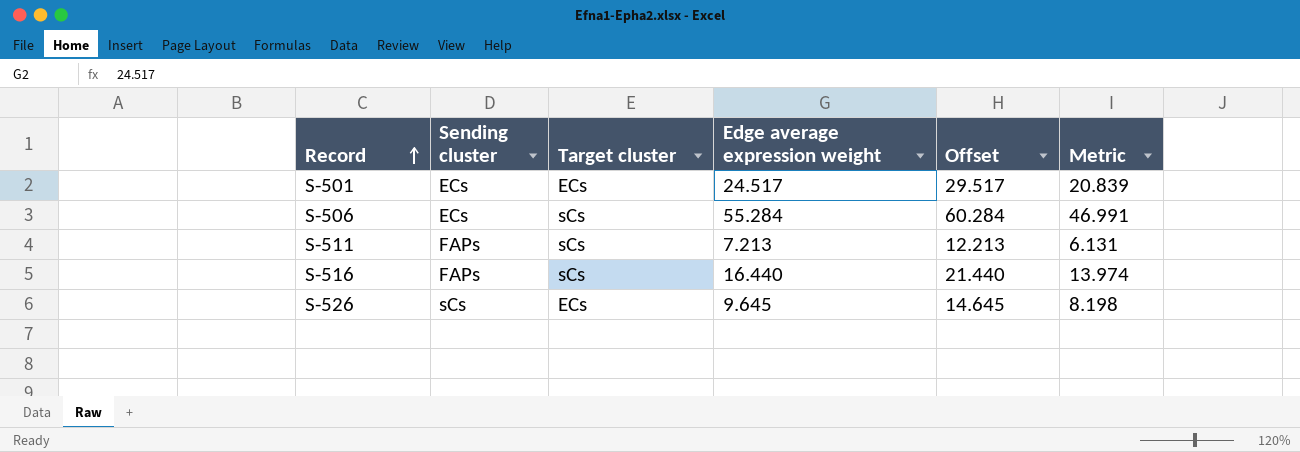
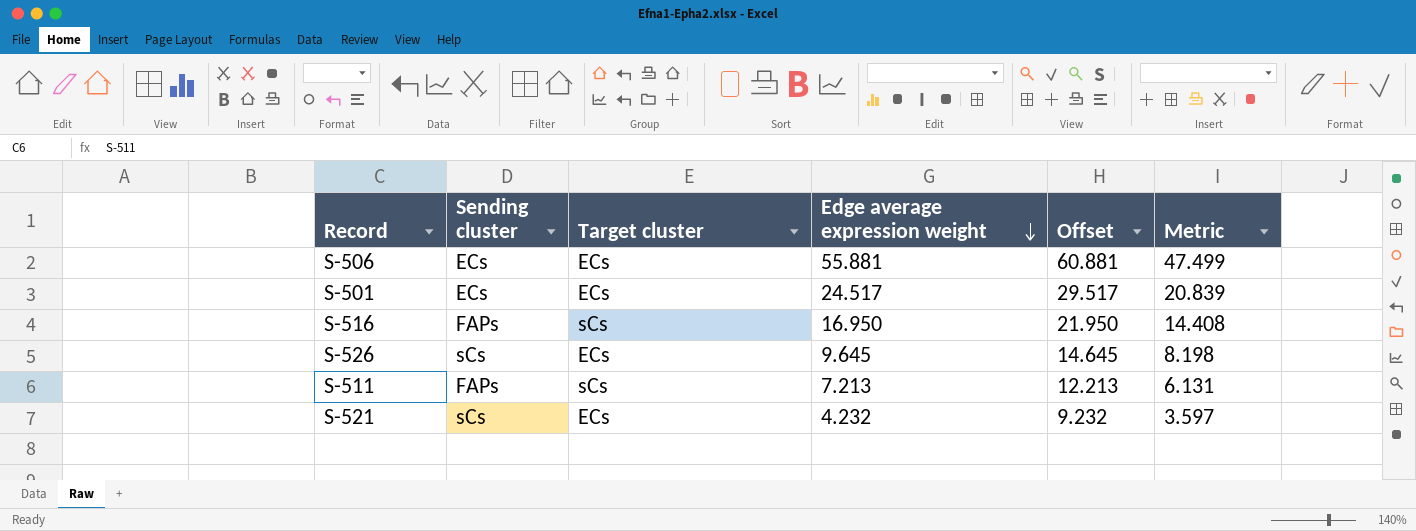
row order: Record ascending -> Edge average expression weight descending
S-506 | Target cluster: sCs -> ECs
S-506 | Edge average expression weight: 55.284 -> 55.881
S-506 | Offset: 60.284 -> 60.881
S-506 | Metric: 46.991 -> 47.499
S-516 | Edge average expression weight: 16.440 -> 16.950
S-516 | Offset: 21.440 -> 21.950
S-516 | Metric: 13.974 -> 14.408
row S-521: none -> sCs | ECs | 4.232 | 9.232 | 3.597

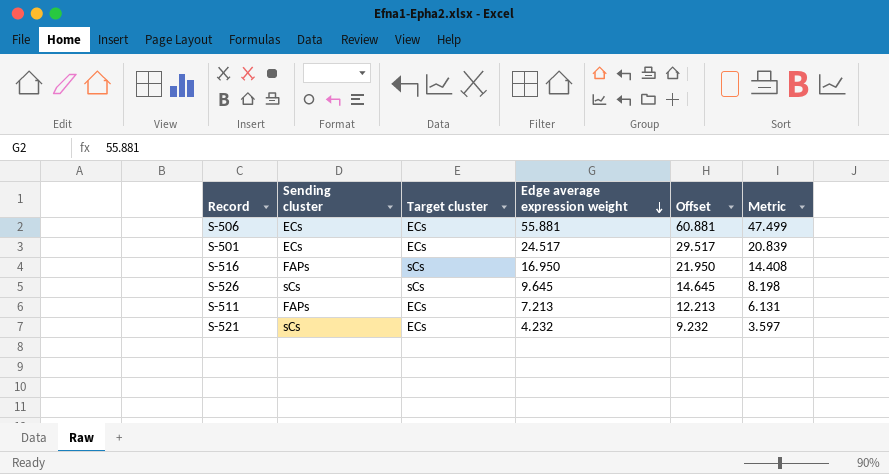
S-526 | Target cluster: ECs -> sCs
S-511 | Target cluster: sCs -> ECs

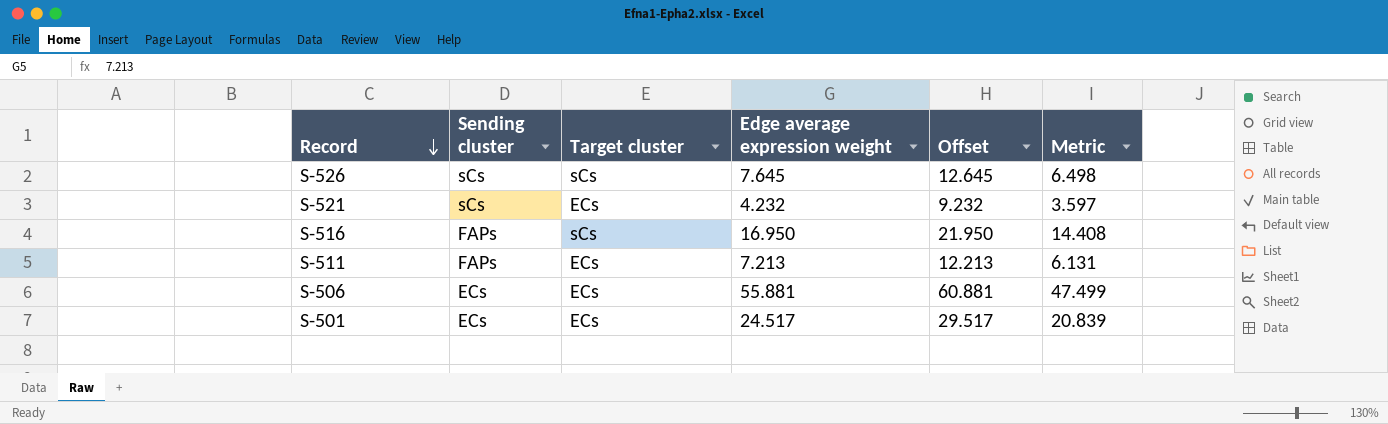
row order: Edge average expression weight descending -> Record descending
S-526 | Edge average expression weight: 9.645 -> 7.645
S-526 | Offset: 14.645 -> 12.645
S-526 | Metric: 8.198 -> 6.498

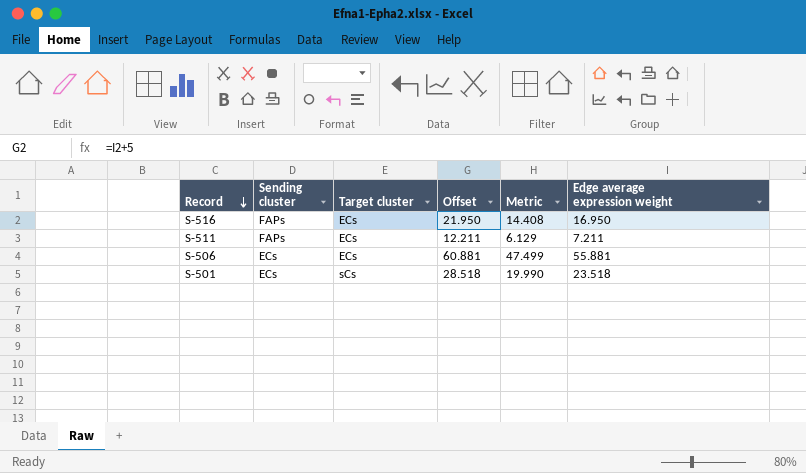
column Edge average expression weight | position: 4 -> 6
row S-526: sCs | sCs | 7.645 | 12.645 | 6.498 -> none
row S-521: sCs | ECs | 4.232 | 9.232 | 3.597 -> none
S-516 | Target cluster: sCs -> ECs
S-511 | Offset: 12.213 -> 12.211
S-511 | Metric: 6.131 -> 6.129
S-511 | Edge average expression weight: 7.213 -> 7.211
S-501 | Target cluster: ECs -> sCs
S-501 | Offset: 29.517 -> 28.518
S-501 | Metric: 20.839 -> 19.990
S-501 | Edge average expression weight: 24.517 -> 23.518

